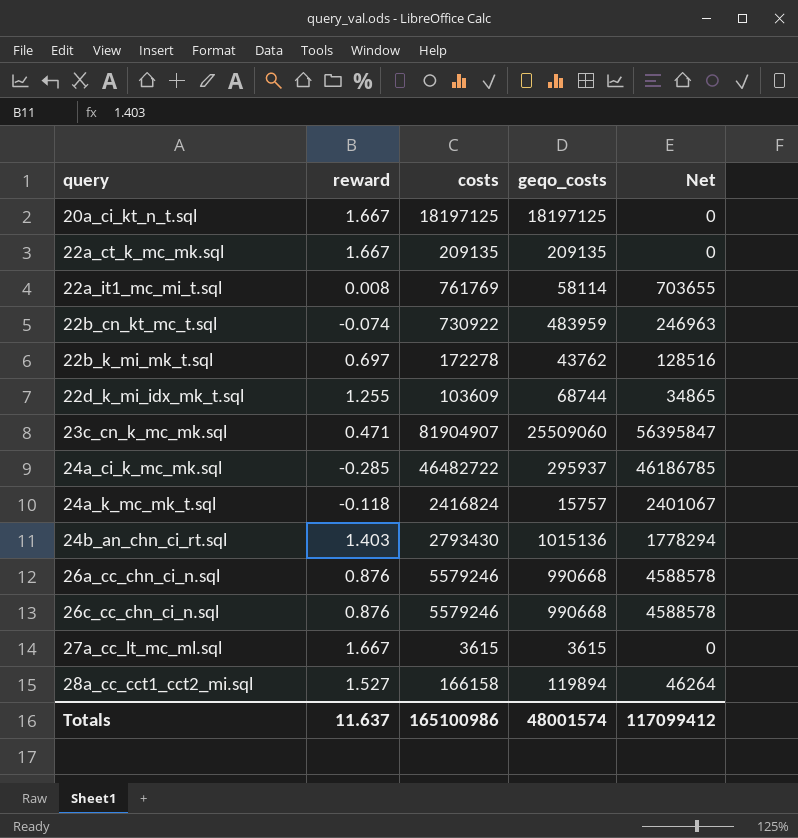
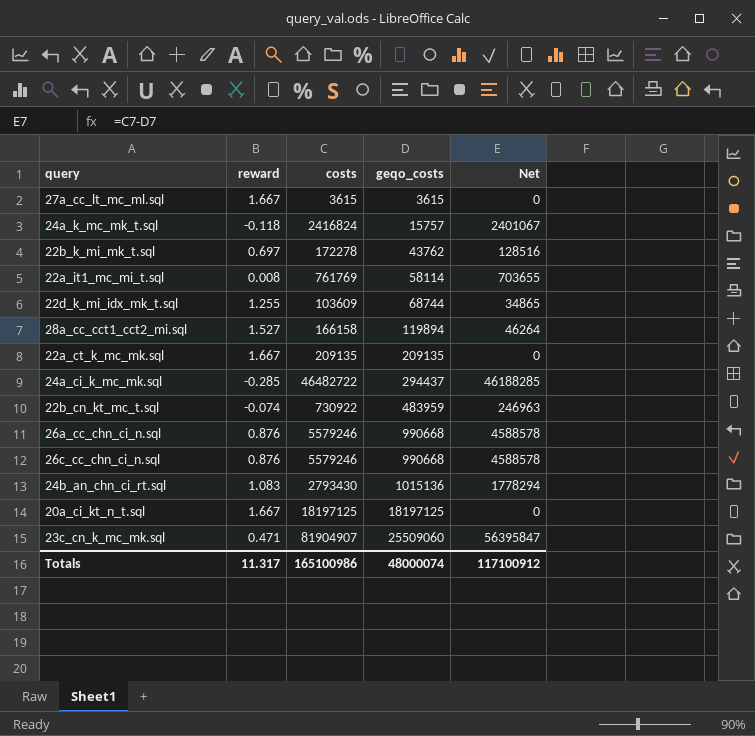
row order: query ascending -> geqo_costs ascending
24a_ci_k_mc_mk.sql | geqo_costs: 295937 -> 294437
24a_ci_k_mc_mk.sql | Net: 46186785 -> 46188285
24b_an_chn_ci_rt.sql | reward: 1.403 -> 1.083
Totals | reward: 11.637 -> 11.317
Totals | geqo_costs: 48001574 -> 48000074
Totals | Net: 117099412 -> 117100912

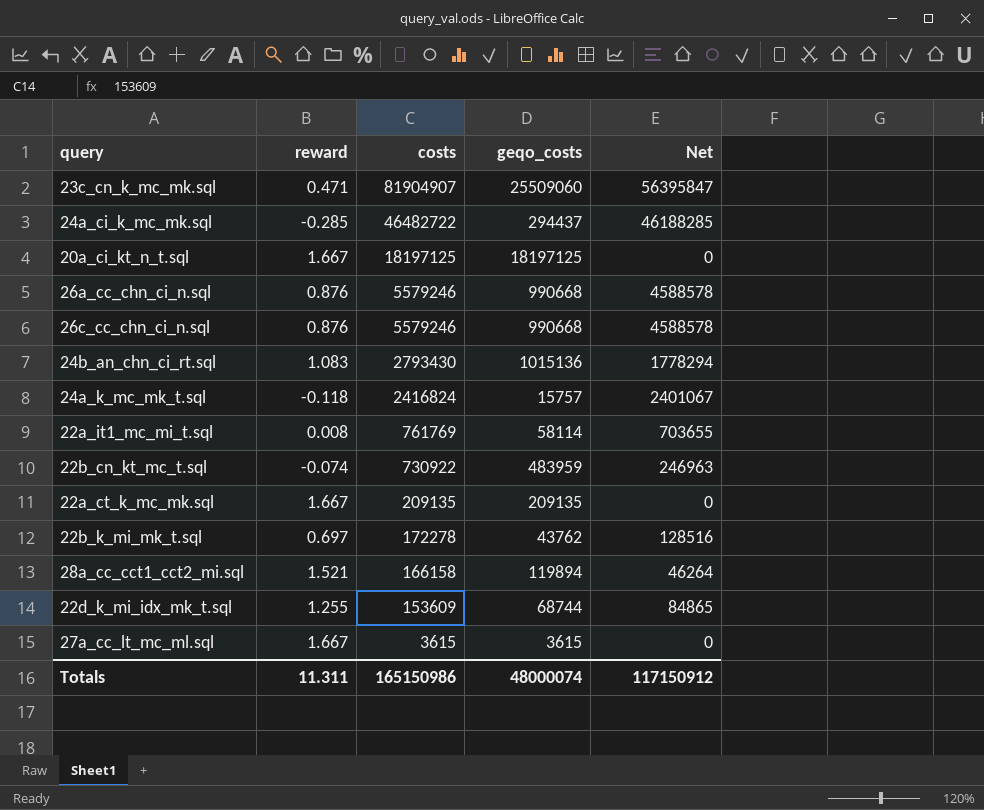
row order: geqo_costs ascending -> costs descending
28a_cc_cct1_cct2_mi.sql | reward: 1.527 -> 1.521
22d_k_mi_idx_mk_t.sql | costs: 103609 -> 153609
22d_k_mi_idx_mk_t.sql | Net: 34865 -> 84865
Totals | reward: 11.317 -> 11.311
Totals | costs: 165100986 -> 165150986
Totals | Net: 117100912 -> 117150912

